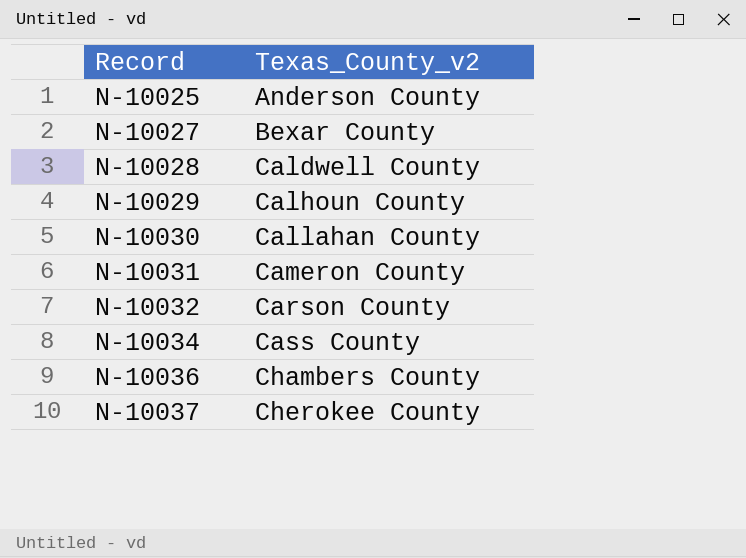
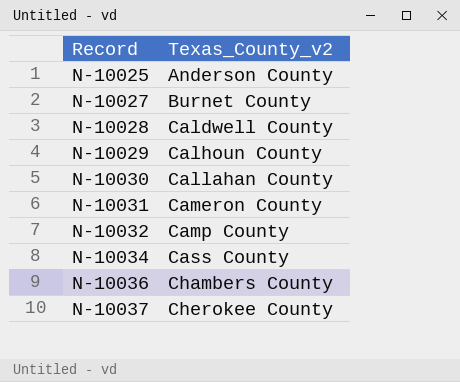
N-10027 | Texas_County_v2: Bexar County -> Burnet County
N-10032 | Texas_County_v2: Carson County -> Camp County

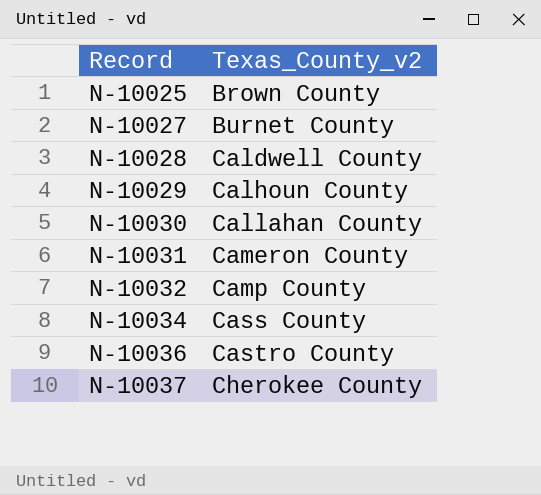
N-10025 | Texas_County_v2: Anderson County -> Brown County
N-10036 | Texas_County_v2: Chambers County -> Castro County

